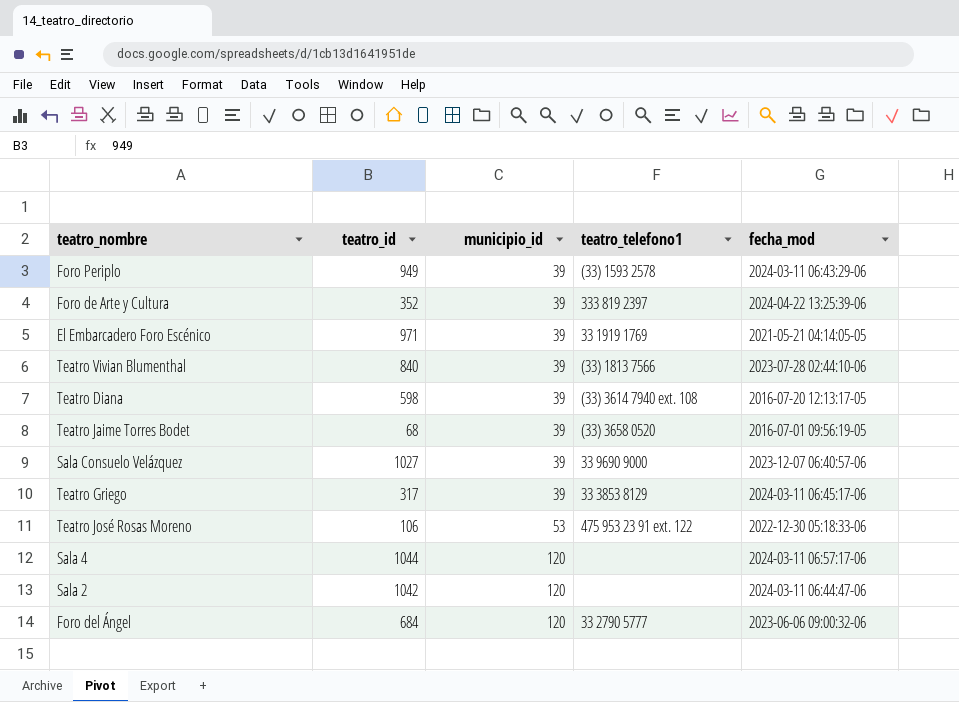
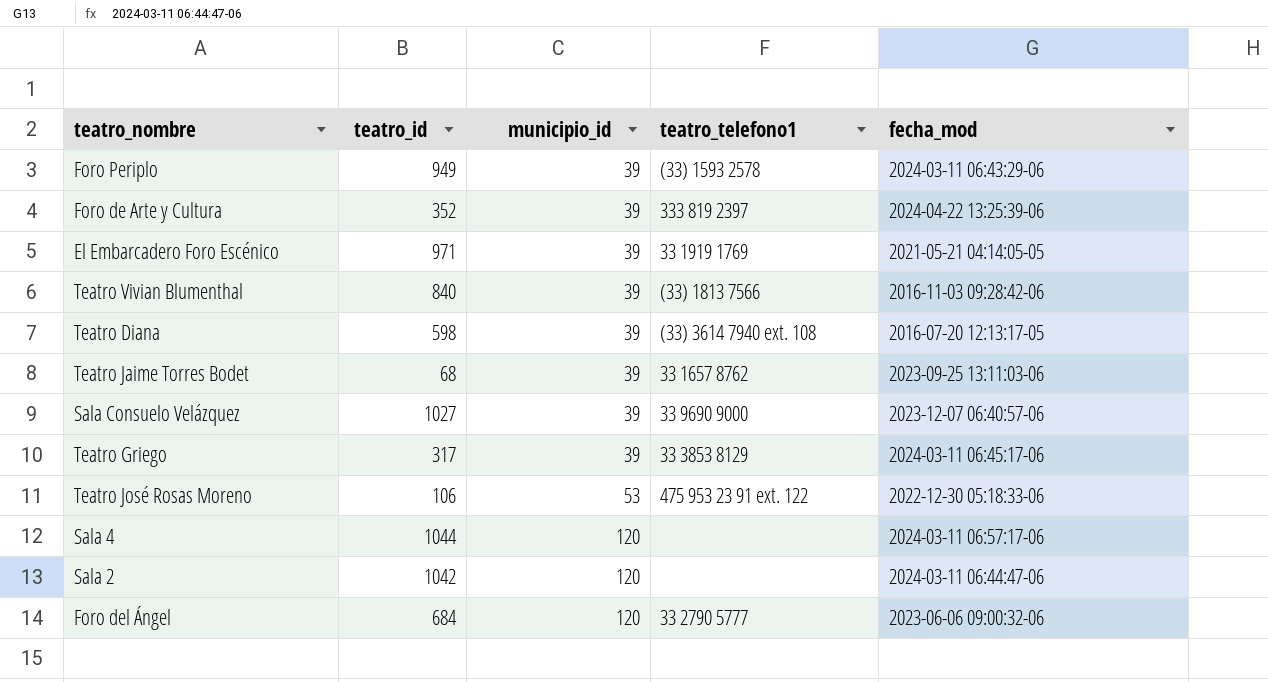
Teatro Vivian Blumenthal | fecha_mod: 2023-07-28 02:44:10-06 -> 2016-11-03 09:28:42-06
Teatro Jaime Torres Bodet | teatro_telefono1: (33) 3658 0520 -> 33 1657 8762
Teatro Jaime Torres Bodet | fecha_mod: 2016-07-01 09:56:19-05 -> 2023-09-25 13:11:03-06

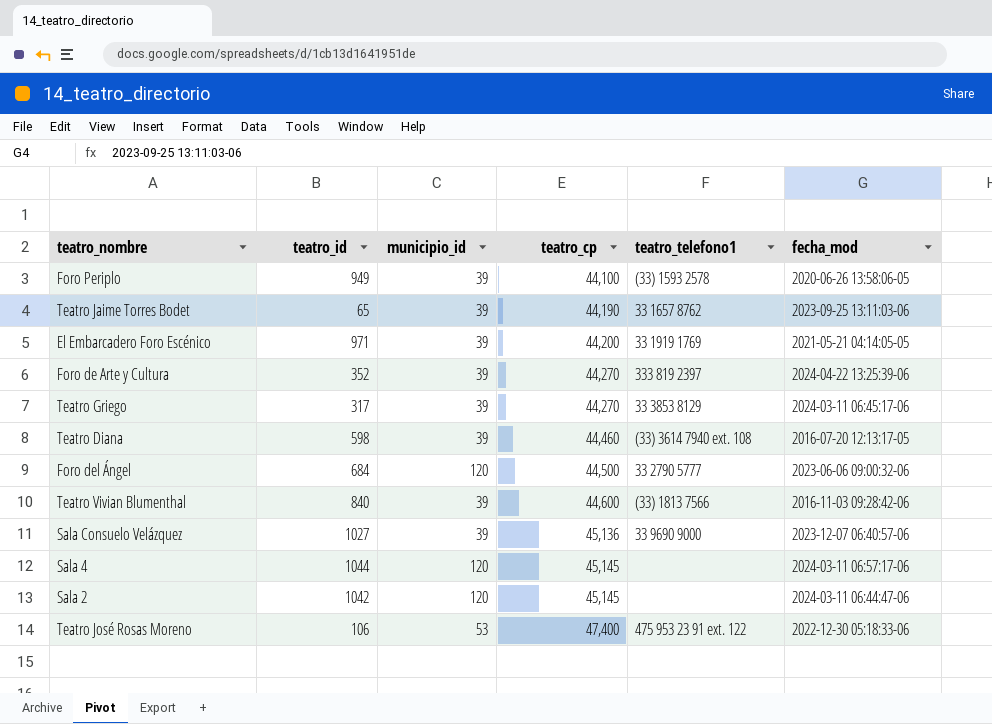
row order: municipio_id ascending -> teatro_cp ascending
column teatro_cp | position: none -> 4
Foro Periplo | fecha_mod: 2024-03-11 06:43:29-06 -> 2020-06-26 13:58:06-05
Teatro Jaime Torres Bodet | teatro_id: 68 -> 65

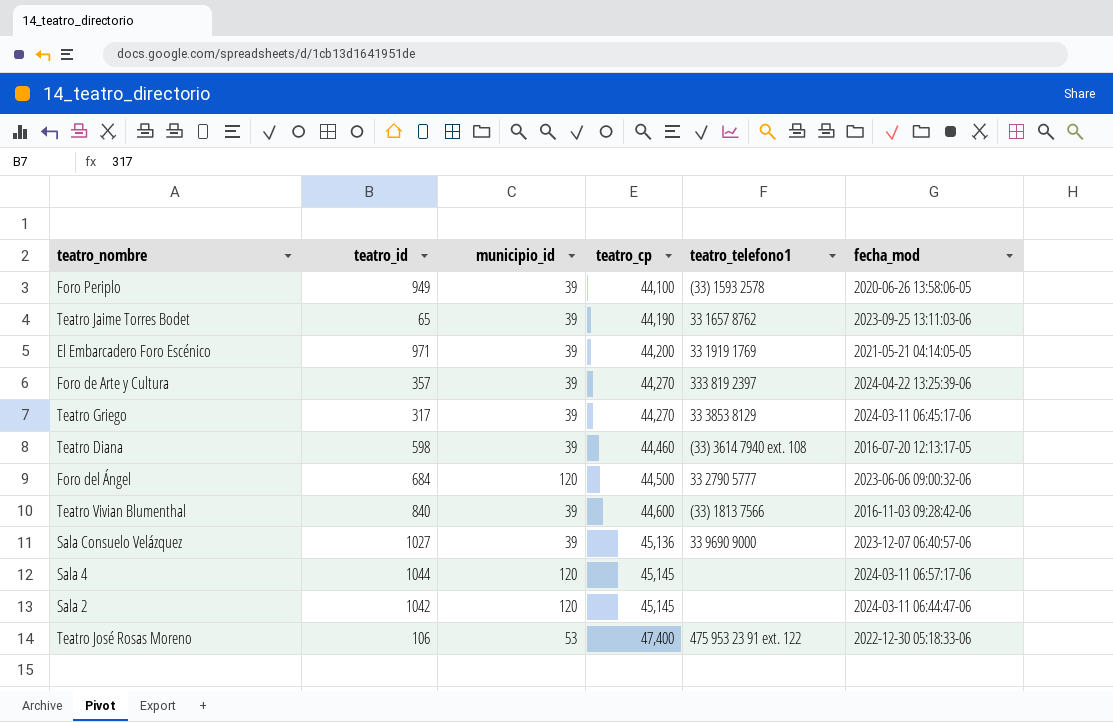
Foro de Arte y Cultura | teatro_id: 352 -> 357

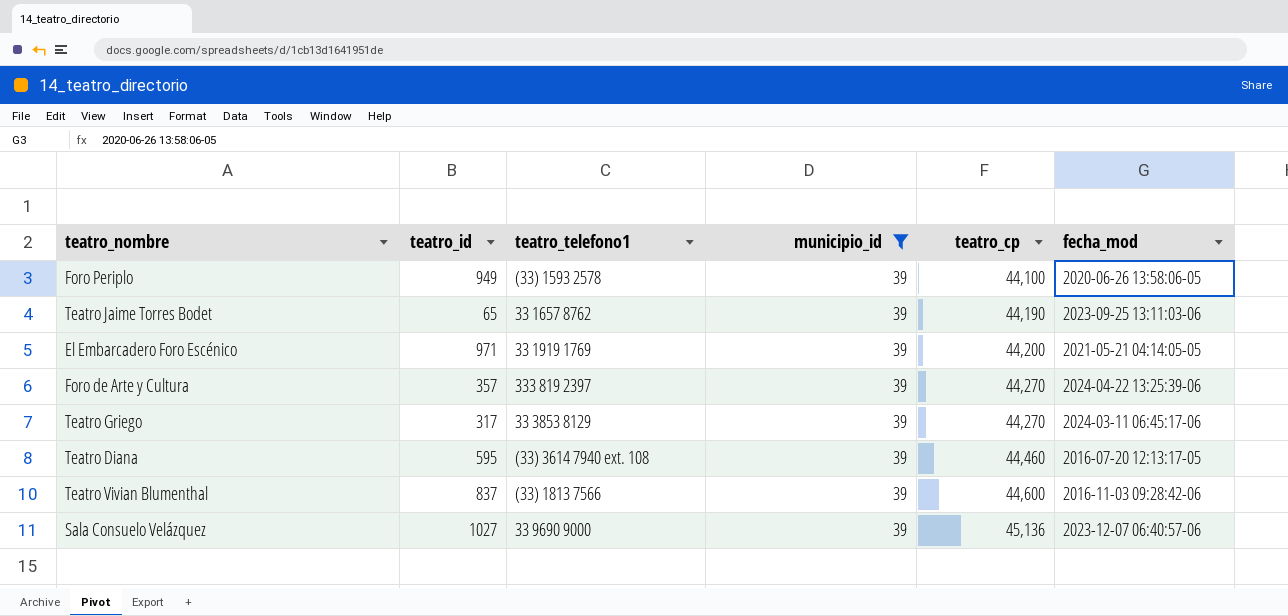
filter: none -> municipio_id = 39
column teatro_telefono1 | position: 5 -> 3
Teatro Diana | teatro_id: 598 -> 595
Teatro Vivian Blumenthal | teatro_id: 840 -> 837

